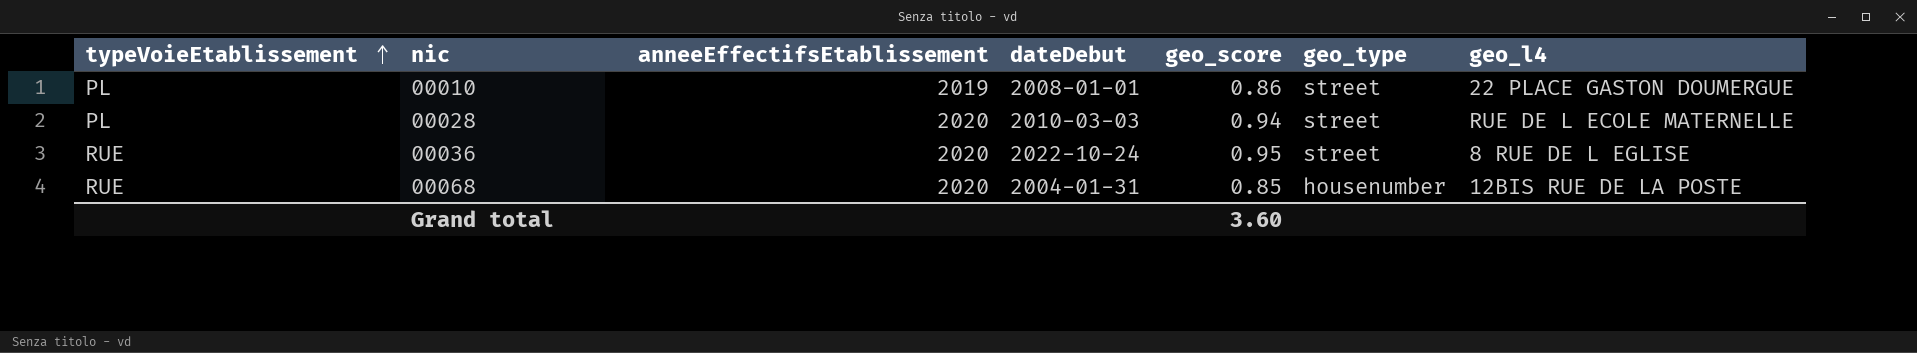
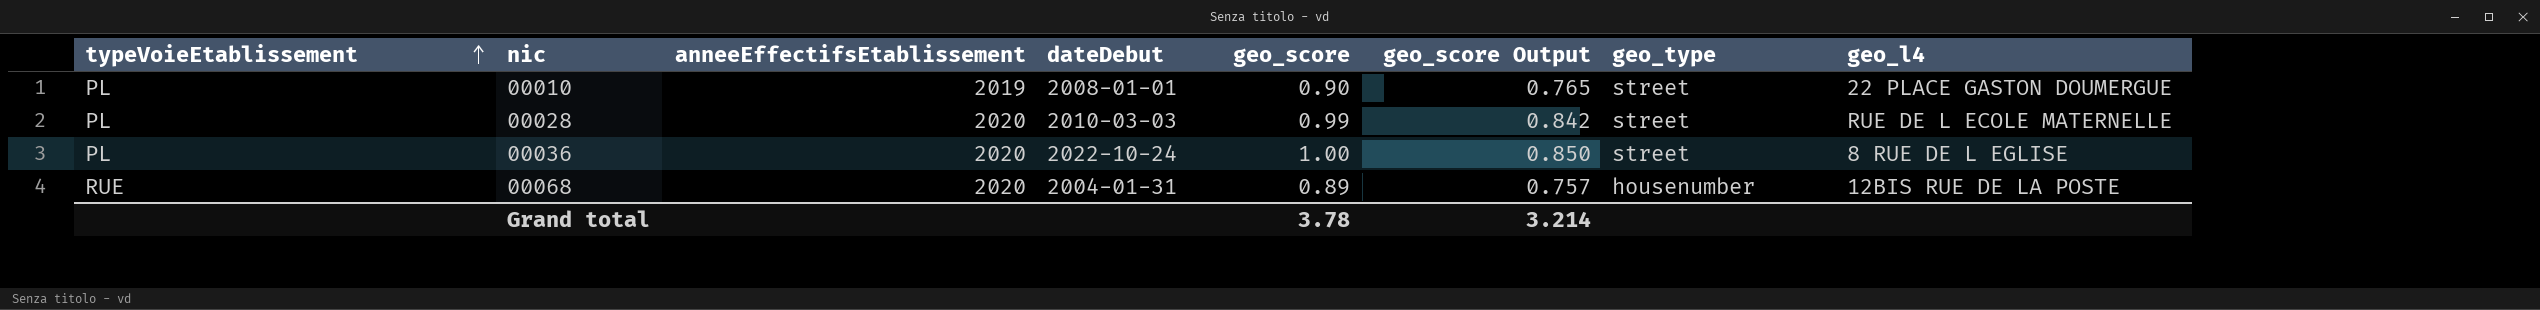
column geo_score Output | formula: none -> [geo_score] * 0.85
00010 | geo_score: 0.86 -> 0.90
00028 | geo_score: 0.94 -> 0.99
00036 | typeVoieEtablissement: RUE -> PL
00036 | geo_score: 0.95 -> 1.00
00068 | geo_score: 0.85 -> 0.89
Grand total | geo_score: 3.60 -> 3.78

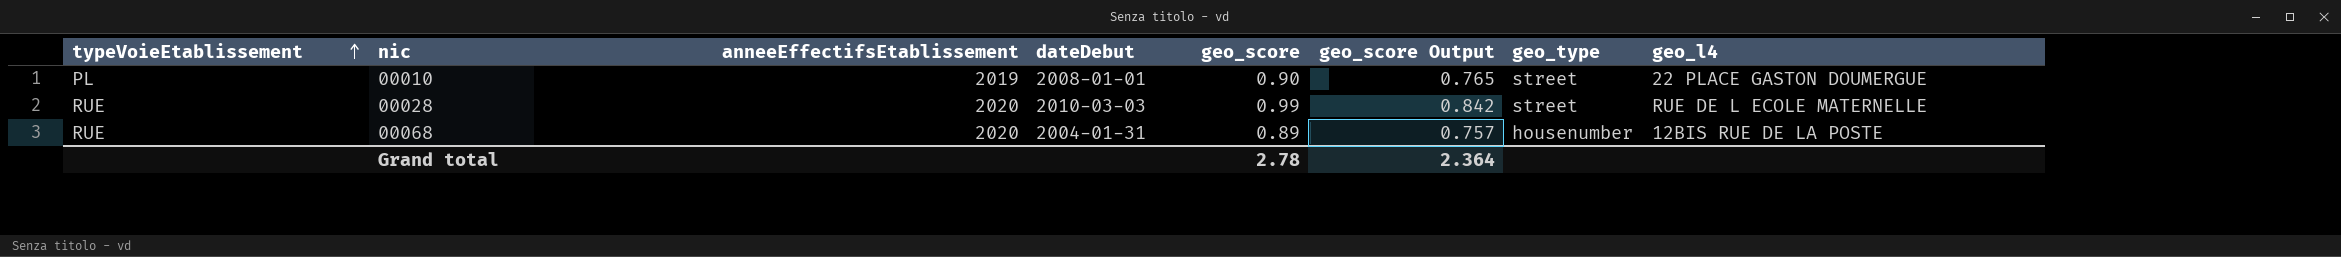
row 00036: PL | 2020 | 2022-10-24 | 1.00 | 0.850 | street | 8 RUE DE L EGLISE -> none
00028 | typeVoieEtablissement: PL -> RUE
Grand total | geo_score: 3.78 -> 2.78
Grand total | geo_score Output: 3.214 -> 2.364

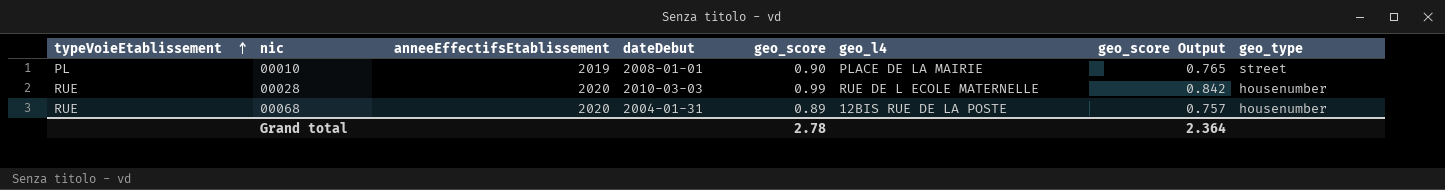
column geo_l4 | position: 8 -> 6
00010 | geo_l4: 22 PLACE GASTON DOUMERGUE -> PLACE DE LA MAIRIE
00028 | geo_type: street -> housenumber

